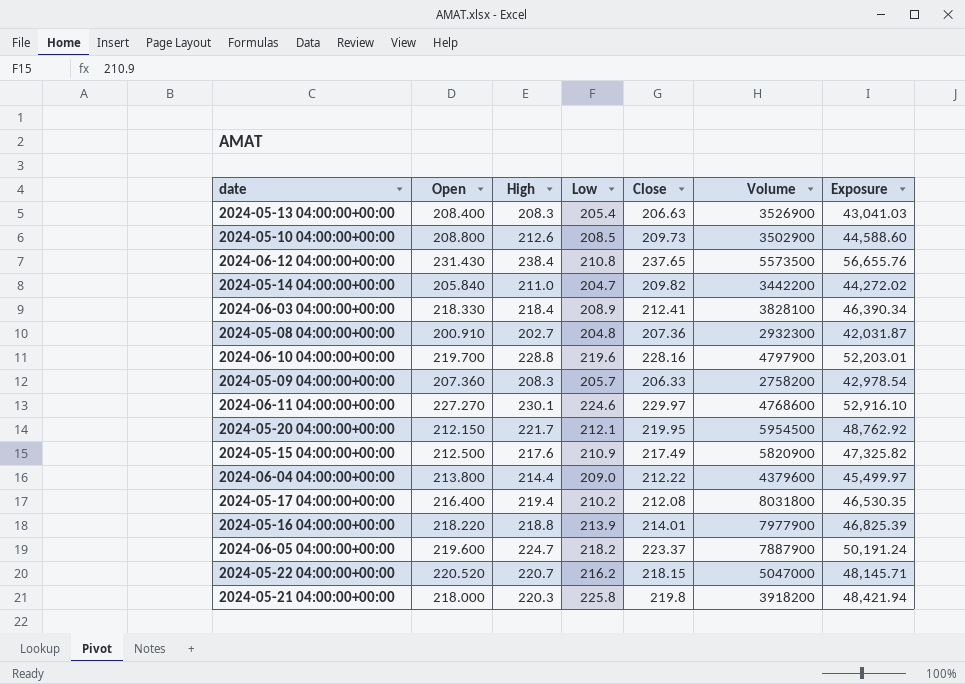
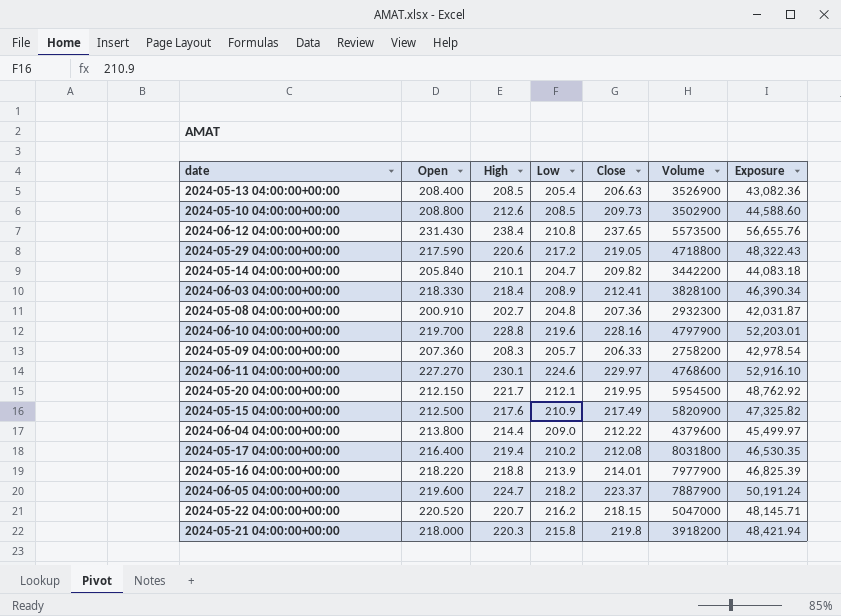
2024-05-13 04:00:00+00:00 | High: 208.3 -> 208.5
2024-05-13 04:00:00+00:00 | Exposure: 43,041.03 -> 43,082.36
row 2024-05-29 04:00:00+00:00: none -> 217.590 | 220.6 | 217.2 | 219.05 | 4718800 | 48,322.43
2024-05-14 04:00:00+00:00 | High: 211.0 -> 210.1
2024-05-14 04:00:00+00:00 | Exposure: 44,272.02 -> 44,083.18
2024-05-21 04:00:00+00:00 | Low: 225.8 -> 215.8

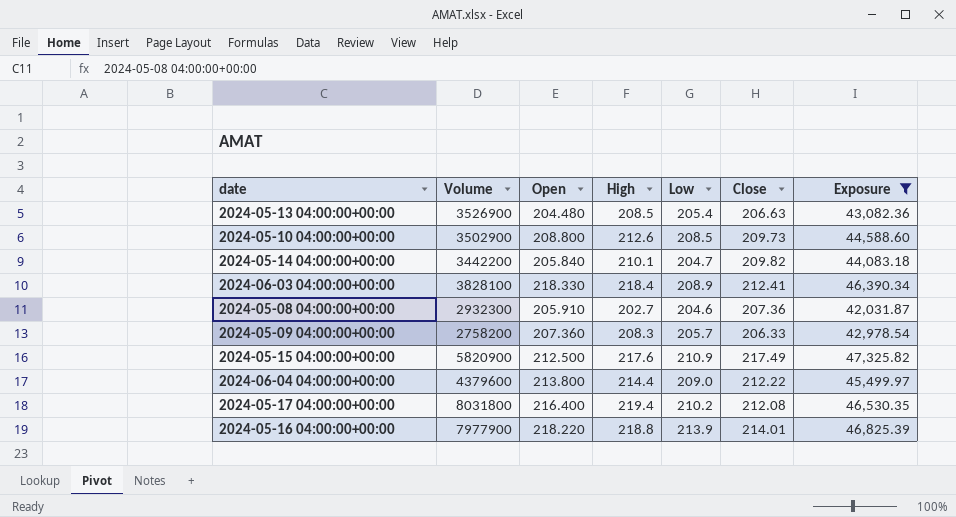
filter: none -> Exposure <= 47,325.82
column Volume | position: 6 -> 2
2024-05-13 04:00:00+00:00 | Open: 208.400 -> 204.480
2024-05-08 04:00:00+00:00 | Open: 200.910 -> 205.910
2024-05-08 04:00:00+00:00 | Low: 204.8 -> 204.6

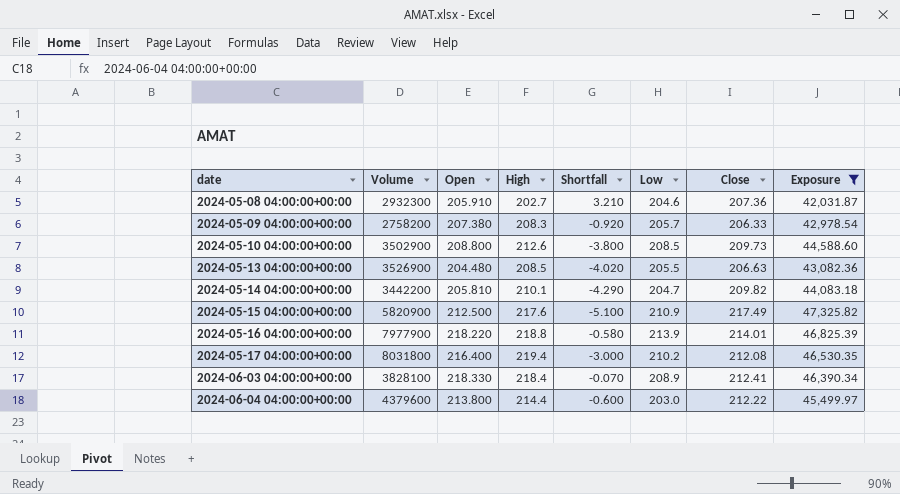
row order: none -> date ascending
column Shortfall | formula: none -> [Open] - [High]
2024-05-09 04:00:00+00:00 | Open: 207.360 -> 207.380
2024-05-13 04:00:00+00:00 | Low: 205.4 -> 205.5
2024-05-14 04:00:00+00:00 | Open: 205.840 -> 205.810
2024-06-04 04:00:00+00:00 | Low: 209.0 -> 203.0

